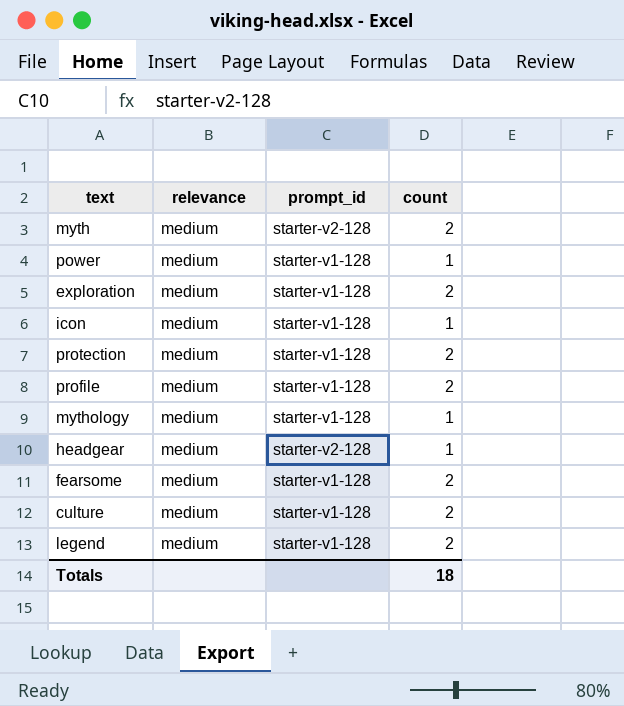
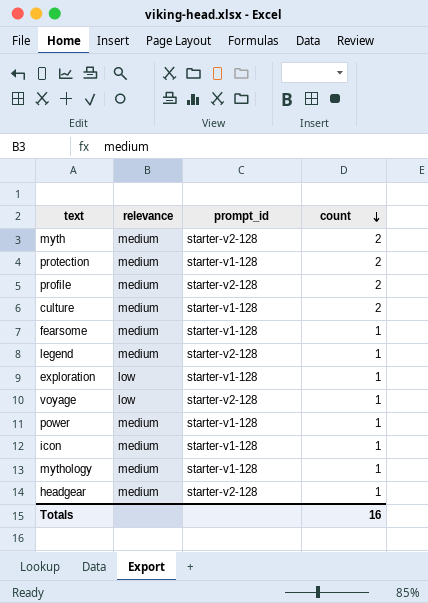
row order: none -> count descending
profile | prompt_id: starter-v1-128 -> starter-v2-128
fearsome | count: 2 -> 1
legend | prompt_id: starter-v1-128 -> starter-v2-128
legend | count: 2 -> 1
exploration | relevance: medium -> low
exploration | count: 2 -> 1
row voyage: none -> low | starter-v2-128 | 1
Totals | count: 18 -> 16

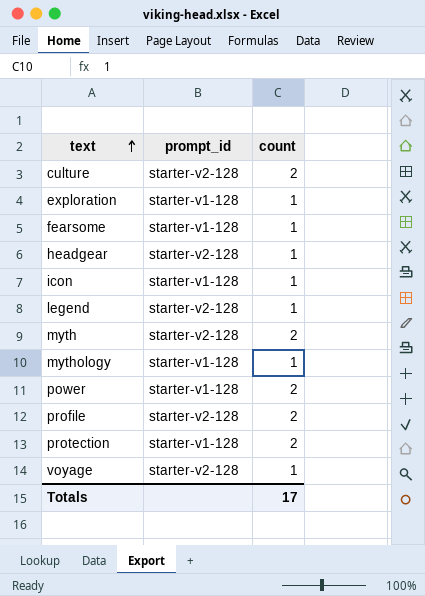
row order: count descending -> text ascending
column relevance | position: 2 -> none
culture | prompt_id: starter-v1-128 -> starter-v2-128
power | count: 1 -> 2
Totals | count: 16 -> 17

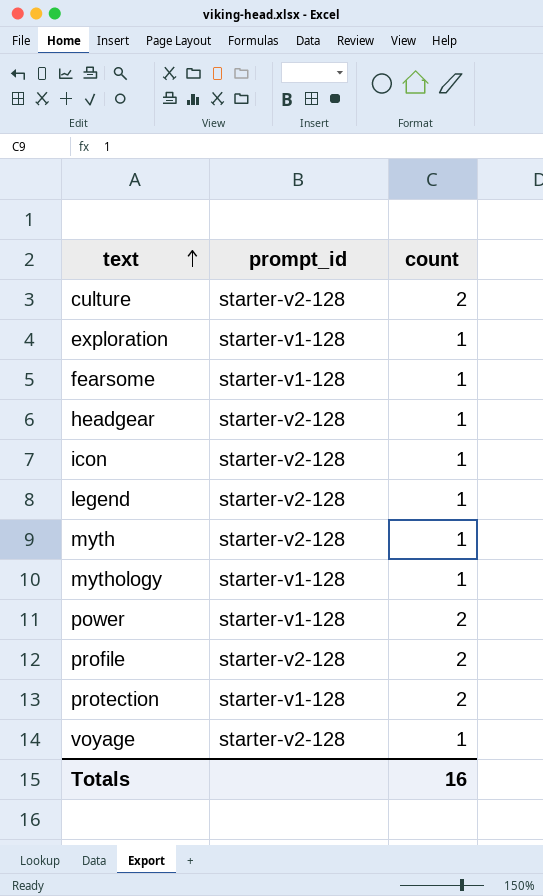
icon | prompt_id: starter-v1-128 -> starter-v2-128
myth | count: 2 -> 1
Totals | count: 17 -> 16

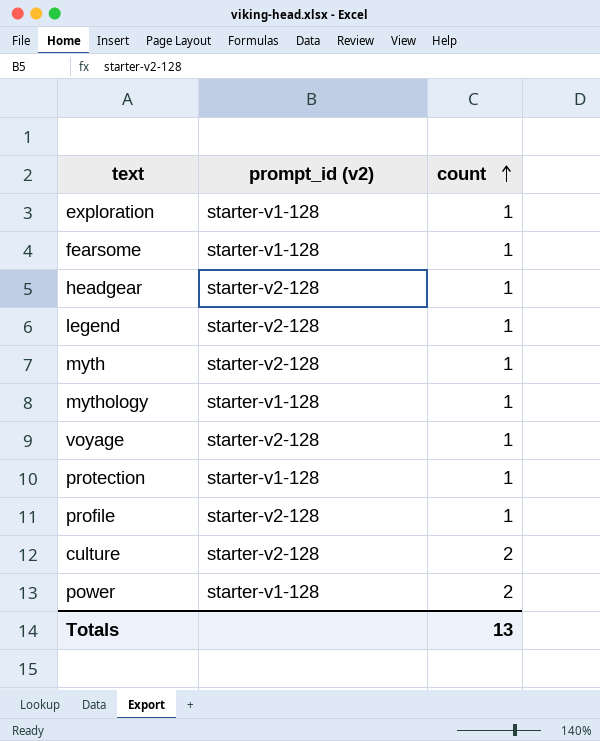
row order: text ascending -> count ascending
column name: prompt_id -> prompt_id (v2)
row icon: starter-v2-128 | 1 -> none
protection | count: 2 -> 1
profile | count: 2 -> 1
Totals | count: 16 -> 13

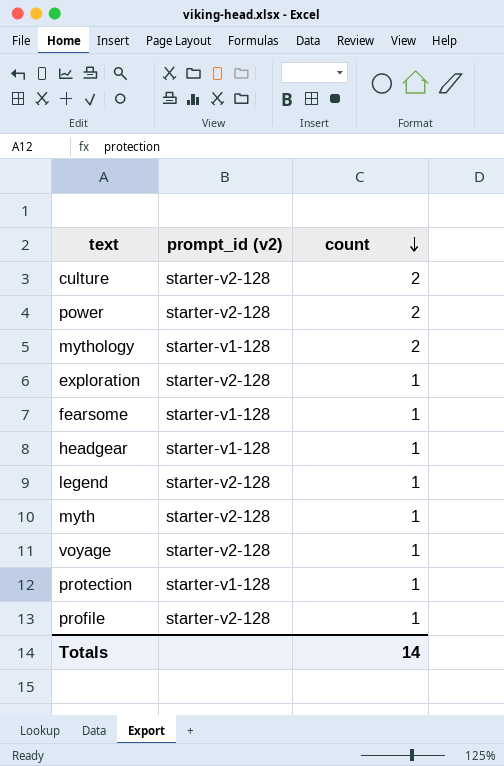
row order: count ascending -> count descending
power | prompt_id (v2): starter-v1-128 -> starter-v2-128
mythology | count: 1 -> 2
exploration | prompt_id (v2): starter-v1-128 -> starter-v2-128
headgear | prompt_id (v2): starter-v2-128 -> starter-v1-128
Totals | count: 13 -> 14

